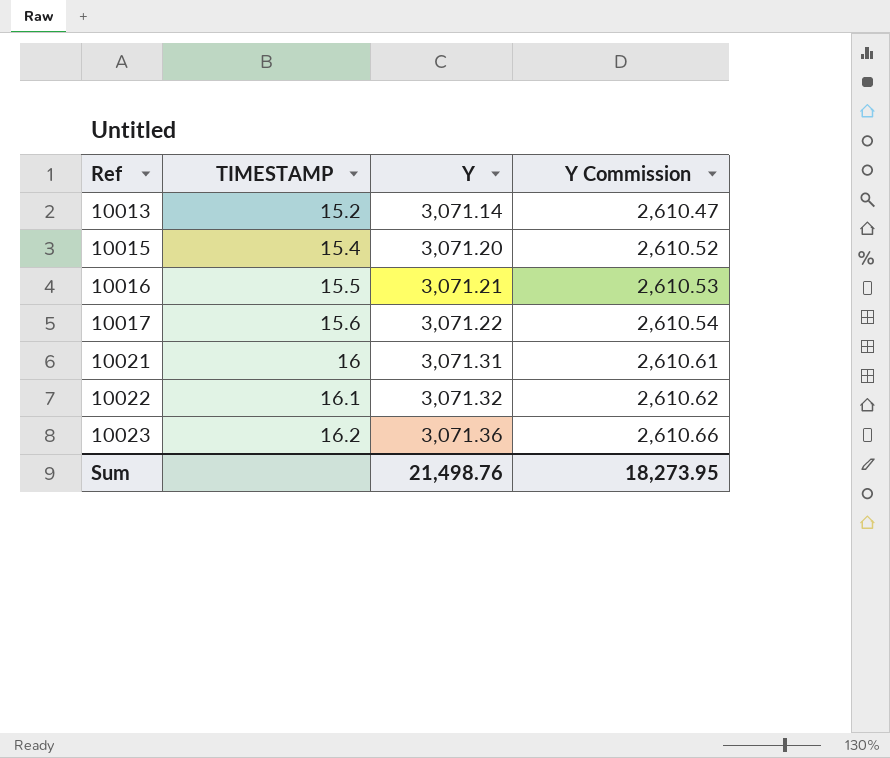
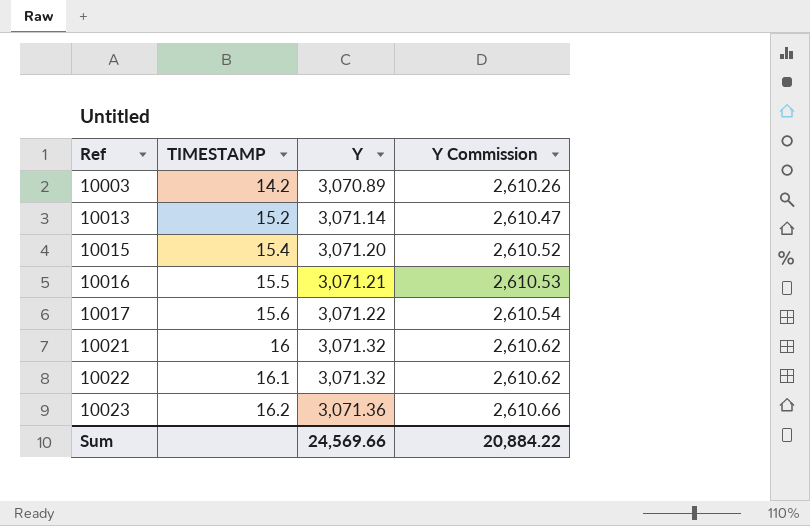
row 10003: none -> 14.2 | 3,070.89 | 2,610.26
10021 | Y: 3,071.31 -> 3,071.32
10021 | Y Commission: 2,610.61 -> 2,610.62
Sum | Y: 21,498.76 -> 24,569.66
Sum | Y Commission: 18,273.95 -> 20,884.22

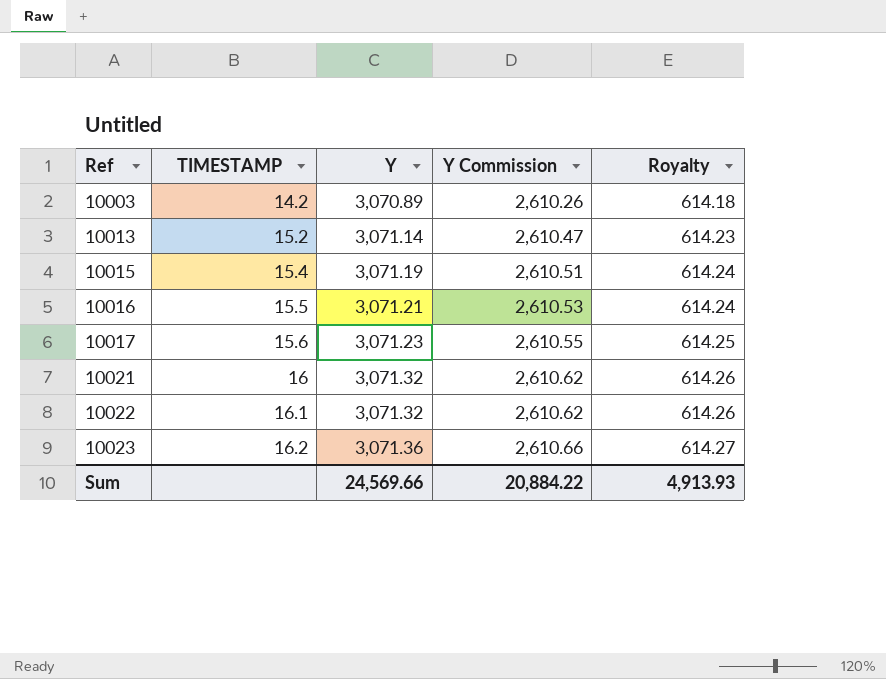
column Royalty | formula: none -> [Y] * 0.2
10015 | Y: 3,071.20 -> 3,071.19
10015 | Y Commission: 2,610.52 -> 2,610.51
10017 | Y: 3,071.22 -> 3,071.23
10017 | Y Commission: 2,610.54 -> 2,610.55

